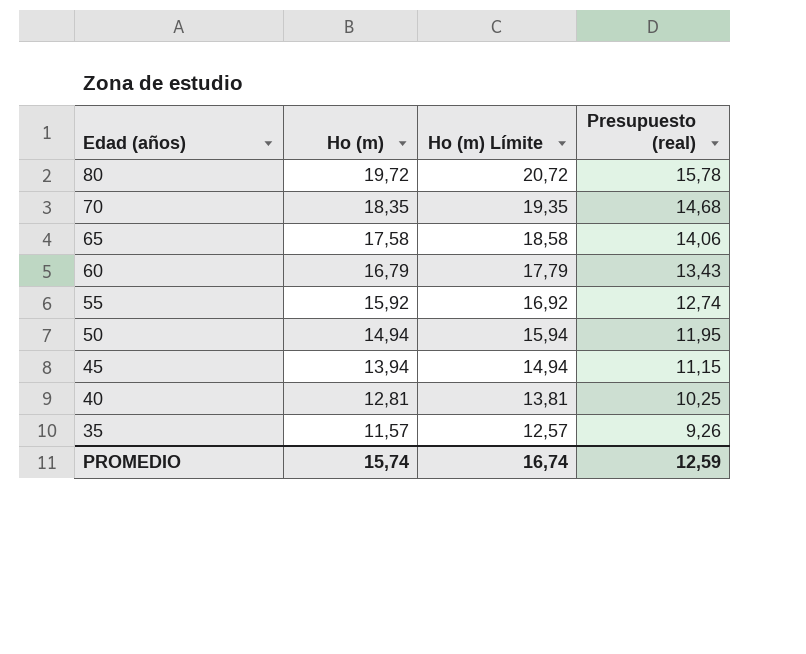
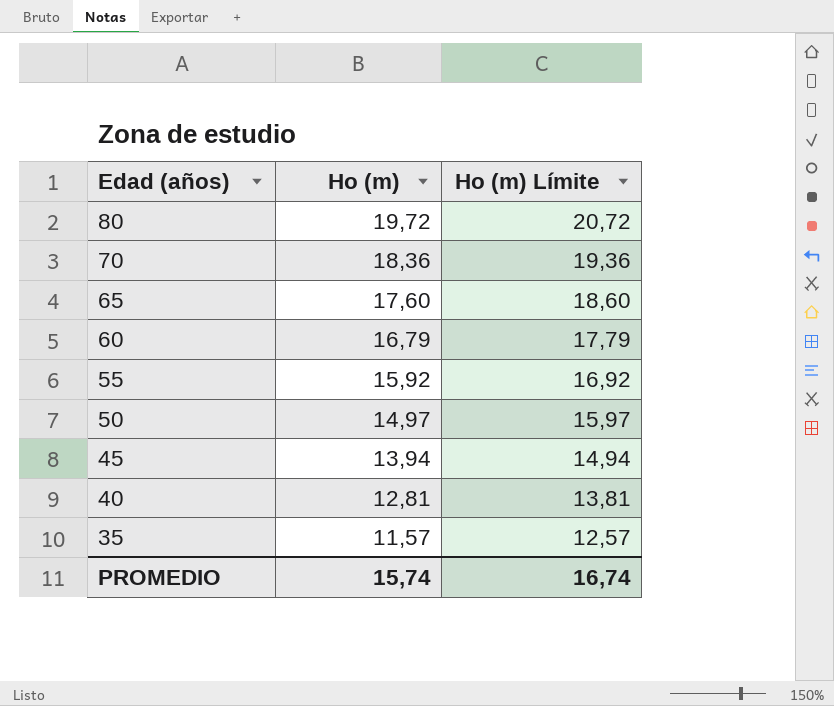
column Presupuesto (real) | formula: [Ho (m)] * 0,8 -> none
70 | Ho (m): 18,35 -> 18,36
70 | Ho (m) Límite: 19,35 -> 19,36
65 | Ho (m): 17,58 -> 17,60
65 | Ho (m) Límite: 18,58 -> 18,60
50 | Ho (m): 14,94 -> 14,97
50 | Ho (m) Límite: 15,94 -> 15,97

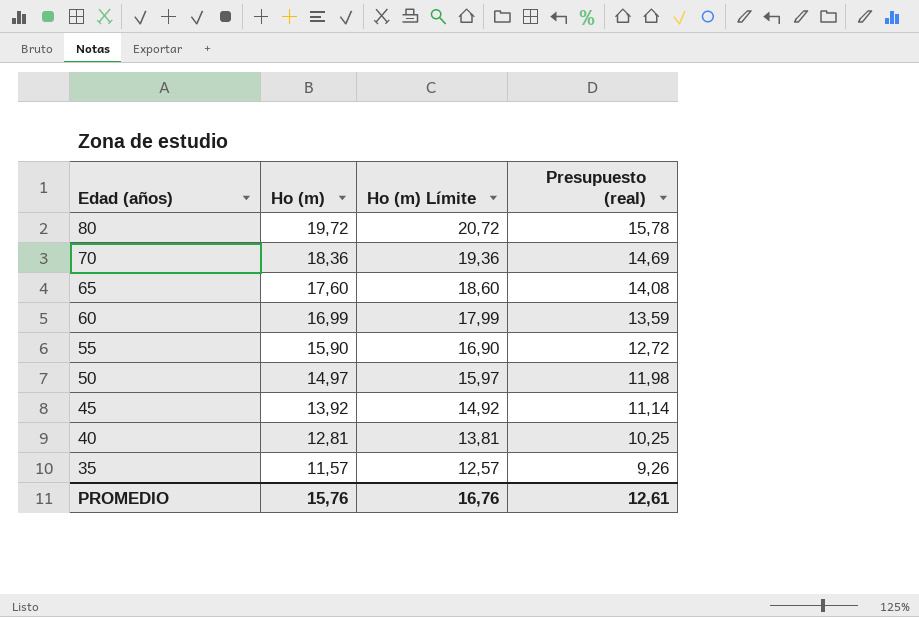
column Presupuesto (real) | formula: none -> [Ho (m)] * 0,8
60 | Ho (m): 16,79 -> 16,99
60 | Ho (m) Límite: 17,79 -> 17,99
55 | Ho (m): 15,92 -> 15,90
55 | Ho (m) Límite: 16,92 -> 16,90
45 | Ho (m): 13,94 -> 13,92
45 | Ho (m) Límite: 14,94 -> 14,92
PROMEDIO | Ho (m): 15,74 -> 15,76
PROMEDIO | Ho (m) Límite: 16,74 -> 16,76

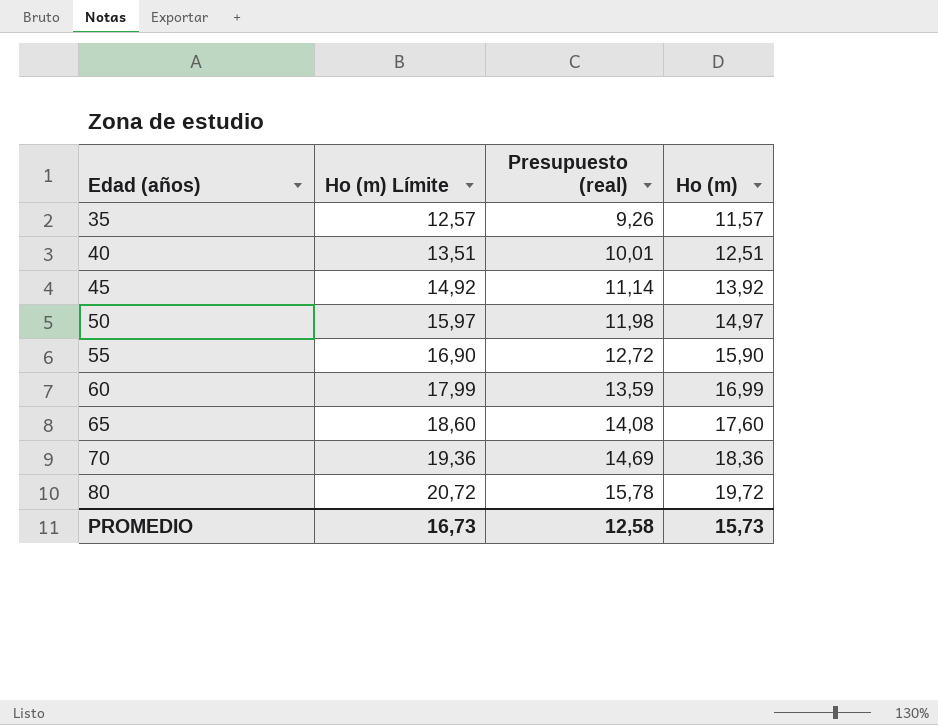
row order: Edad (años) descending -> Edad (años) ascending
column Ho (m) | position: 2 -> 4
40 | Ho (m) Límite: 13,81 -> 13,51
40 | Presupuesto (real): 10,25 -> 10,01
40 | Ho (m): 12,81 -> 12,51
PROMEDIO | Ho (m) Límite: 16,76 -> 16,73
PROMEDIO | Presupuesto (real): 12,61 -> 12,58
PROMEDIO | Ho (m): 15,76 -> 15,73

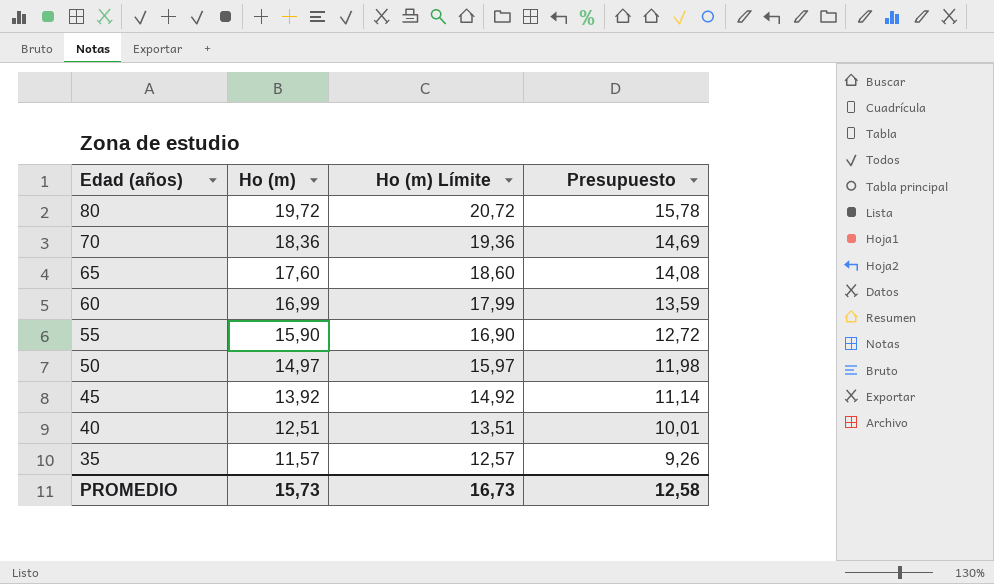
row order: Edad (años) ascending -> Edad (años) descending
column Ho (m) | position: 4 -> 2
column name: Presupuesto (real) -> Presupuesto

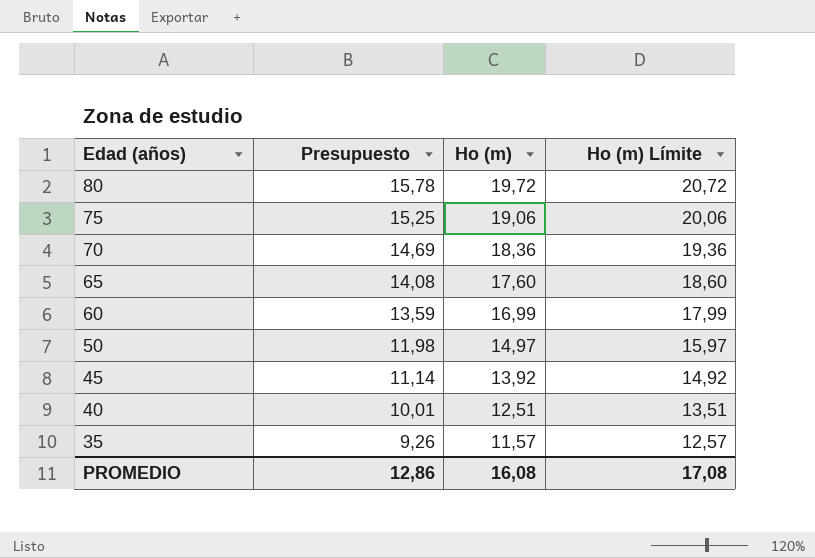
column Presupuesto | position: 4 -> 2
row 55: 15,90 | 16,90 | 12,72 -> none
row 75: none -> 15,25 | 19,06 | 20,06
PROMEDIO | Presupuesto: 12,58 -> 12,86
PROMEDIO | Ho (m): 15,73 -> 16,08
PROMEDIO | Ho (m) Límite: 16,73 -> 17,08

